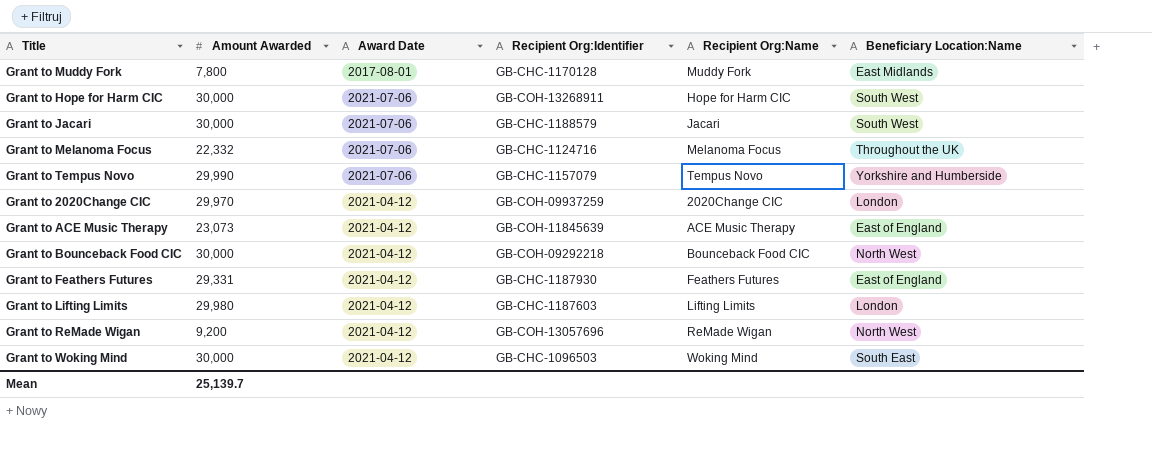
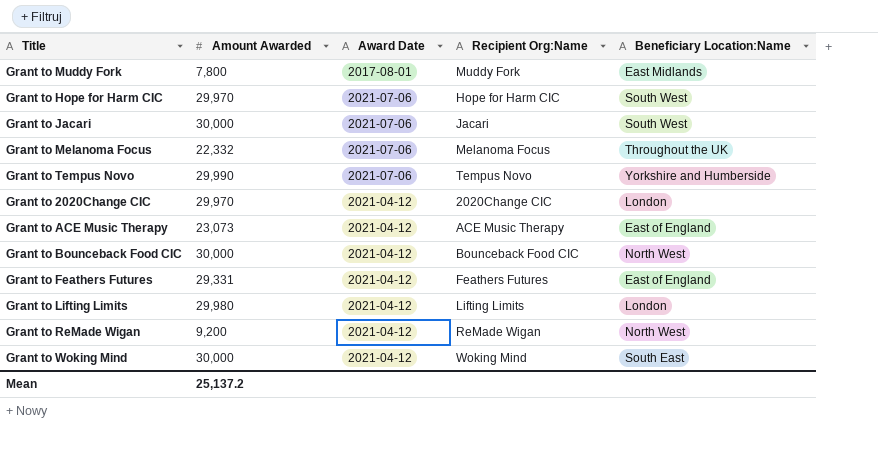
column Recipient Org:Identifier | position: 4 -> none
Grant to Hope for Harm CIC | Amount Awarded: 30,000 -> 29,970
Mean | Amount Awarded: 25,139.7 -> 25,137.2

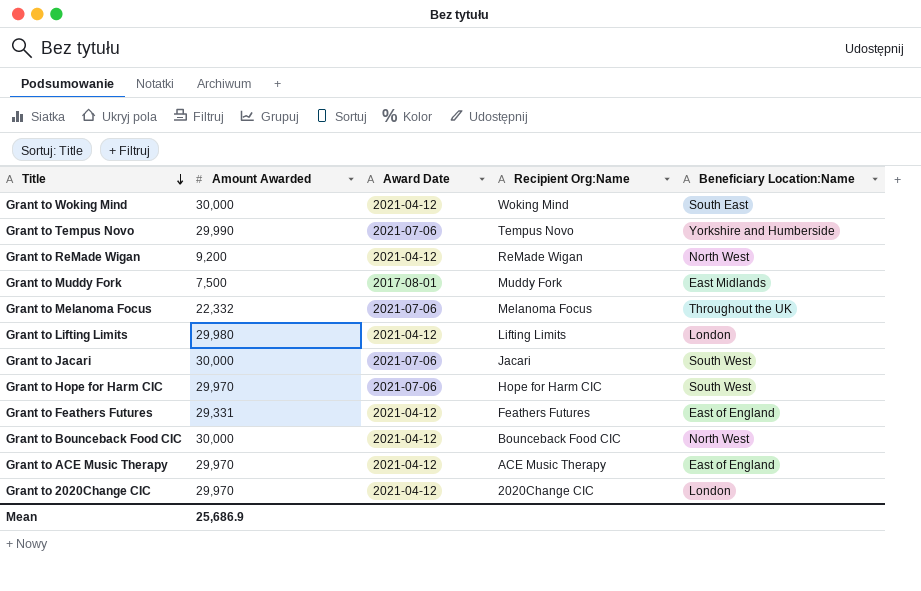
row order: none -> Title descending
Grant to Muddy Fork | Amount Awarded: 7,800 -> 7,500
Grant to ACE Music Therapy | Amount Awarded: 23,073 -> 29,970
Mean | Amount Awarded: 25,137.2 -> 25,686.9

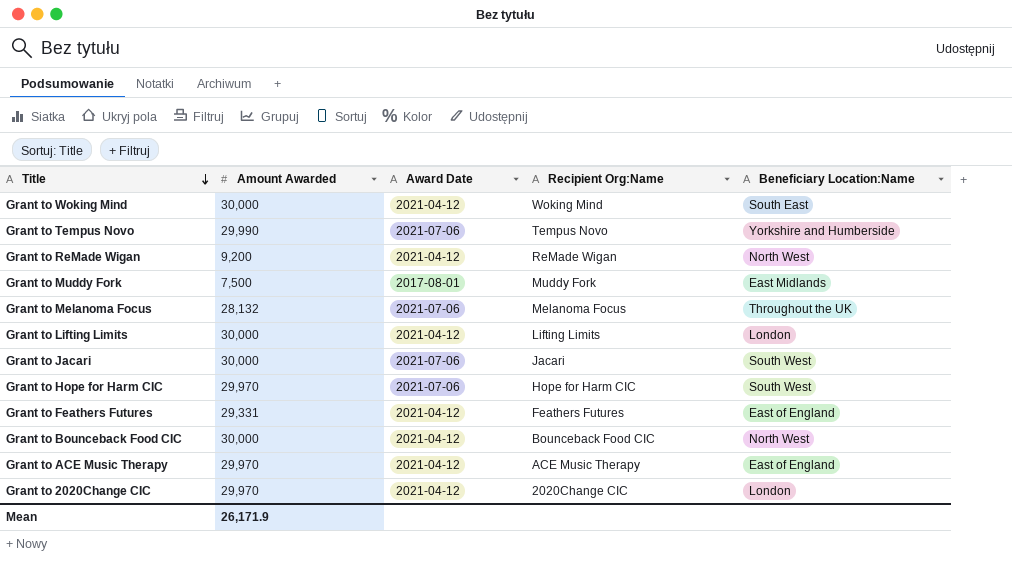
Grant to Melanoma Focus | Amount Awarded: 22,332 -> 28,132
Grant to Lifting Limits | Amount Awarded: 29,980 -> 30,000
Mean | Amount Awarded: 25,686.9 -> 26,171.9

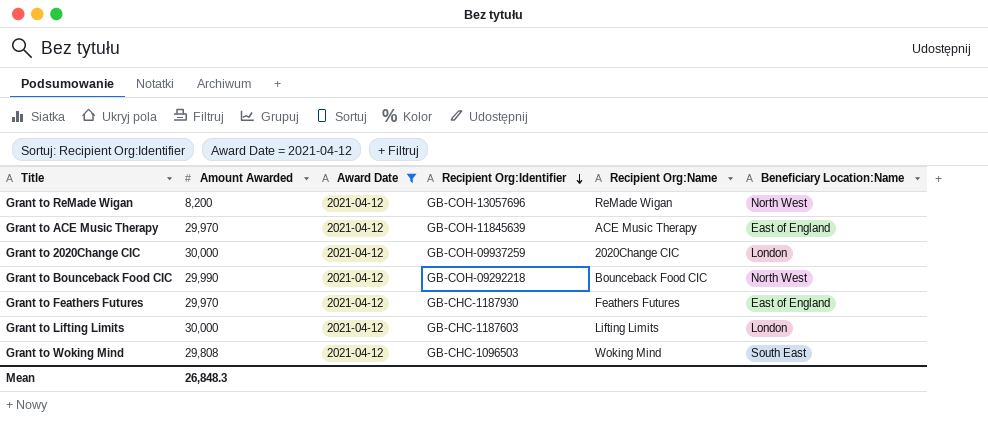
filter: none -> Award Date = 2021-04-12
row order: Title descending -> Recipient Org:Identifier descending
column Recipient Org:Identifier | position: none -> 4
Grant to ReMade Wigan | Amount Awarded: 9,200 -> 8,200
Grant to 2020Change CIC | Amount Awarded: 29,970 -> 30,000
Grant to Bounceback Food CIC | Amount Awarded: 30,000 -> 29,990
Grant to Feathers Futures | Amount Awarded: 29,331 -> 29,970
Grant to Woking Mind | Amount Awarded: 30,000 -> 29,808
Mean | Amount Awarded: 26,171.9 -> 26,848.3

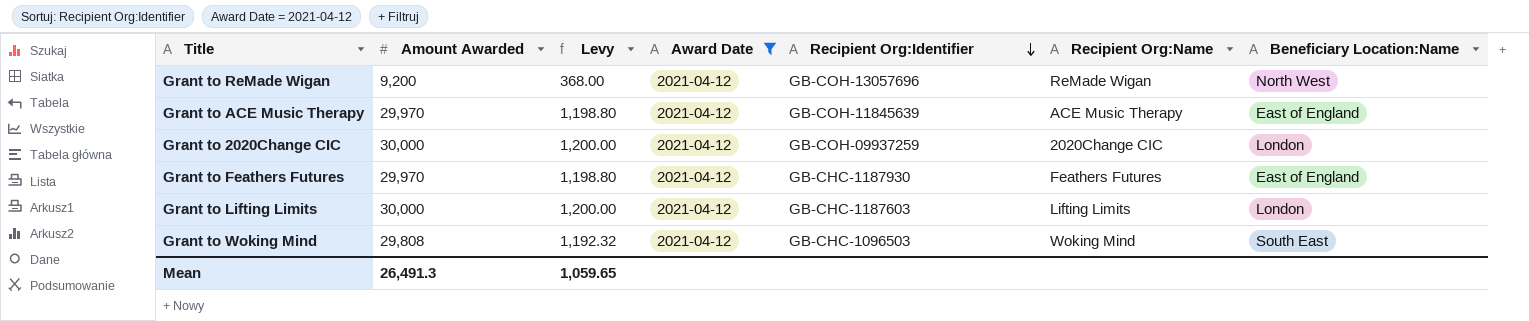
column Levy | formula: none -> [Amount Awarded] * 0.04
row Grant to Bounceback Food CIC: 29,990 | 2021-04-12 | GB-COH-09292218 | Bounceback Food CIC | North West -> none
Grant to ReMade Wigan | Amount Awarded: 8,200 -> 9,200
Mean | Amount Awarded: 26,848.3 -> 26,491.3

